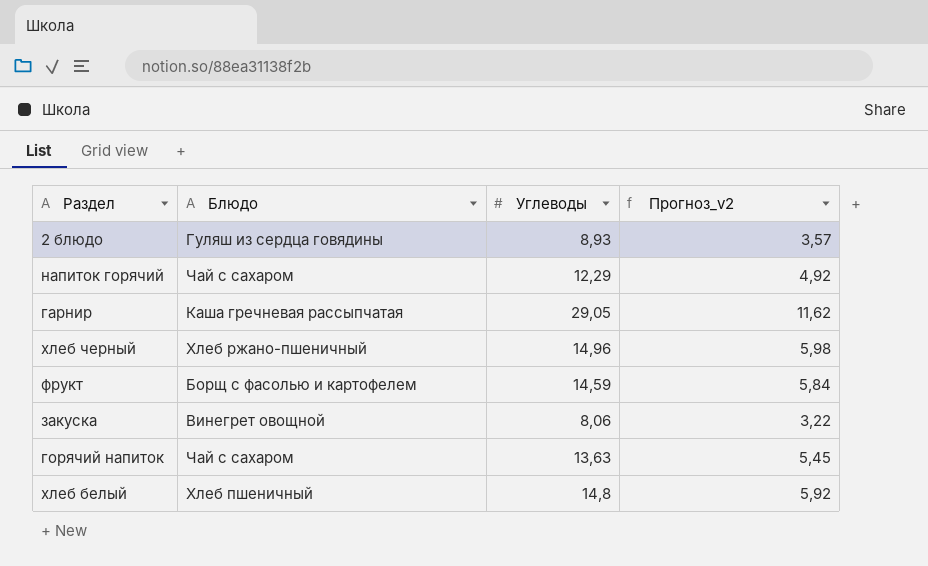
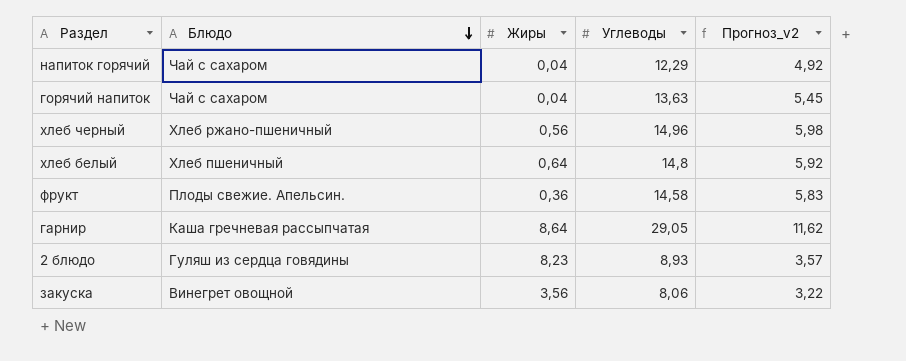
row order: none -> Блюдо descending
column Жиры | position: none -> 3
фрукт | Блюдо: Борщ с фасолью и картофелем -> Плоды свежие. Апельсин.
фрукт | Углеводы: 14,59 -> 14,58
фрукт | Прогноз_v2: 5,84 -> 5,83

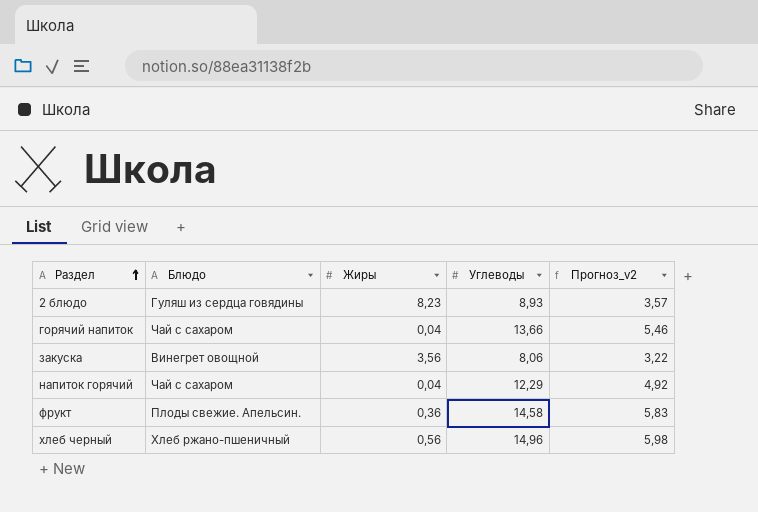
row order: Блюдо descending -> Раздел ascending
row хлеб белый: Хлеб пшеничный | 0,64 | 14,8 | 5,92 -> none
row гарнир: Каша гречневая рассыпчатая | 8,64 | 29,05 | 11,62 -> none
горячий напиток | Углеводы: 13,63 -> 13,66
горячий напиток | Прогноз_v2: 5,45 -> 5,46

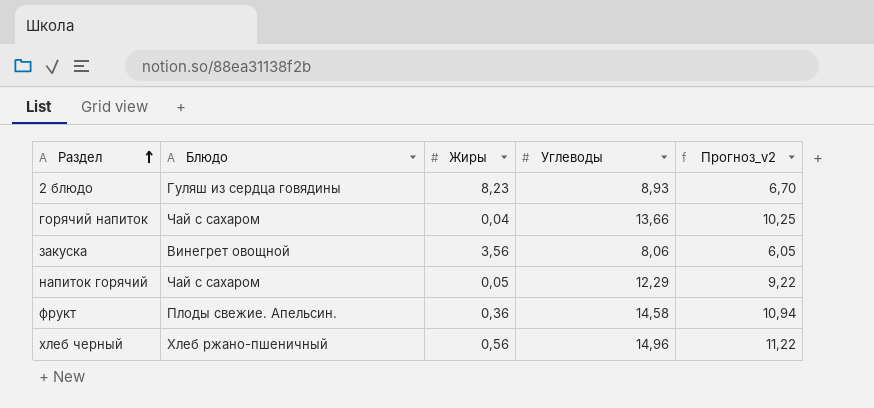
column Прогноз_v2 | formula: [Углеводы] * 0,4 -> [Углеводы] * 0,75
напиток горячий | Жиры: 0,04 -> 0,05

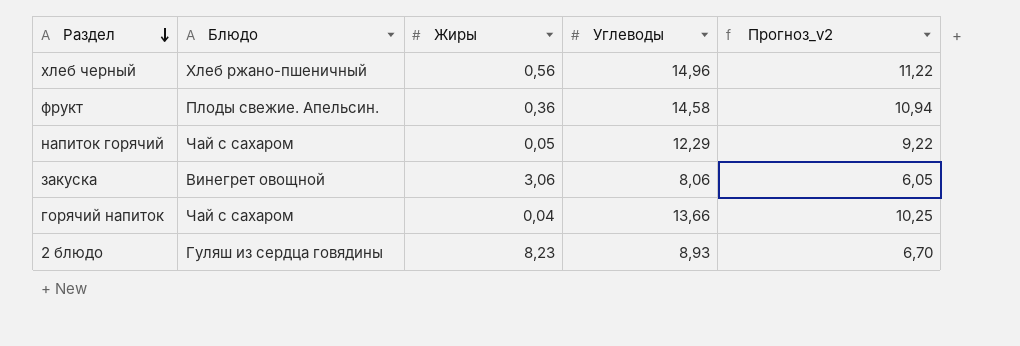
row order: Раздел ascending -> Раздел descending
закуска | Жиры: 3,56 -> 3,06

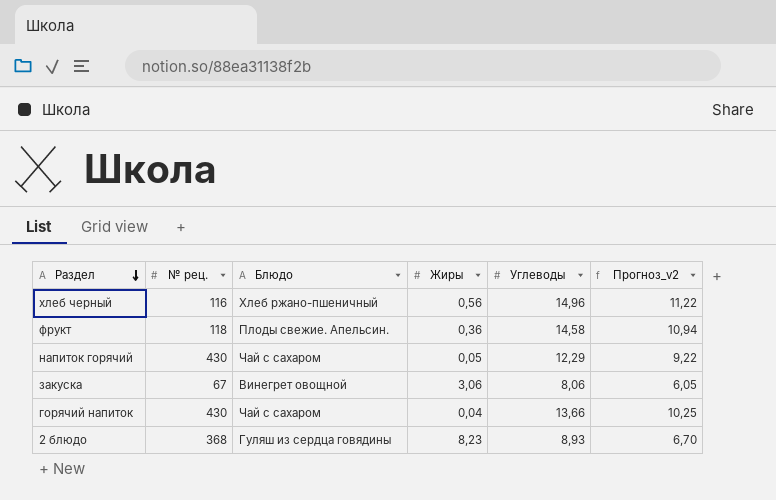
column № рец. | position: none -> 2

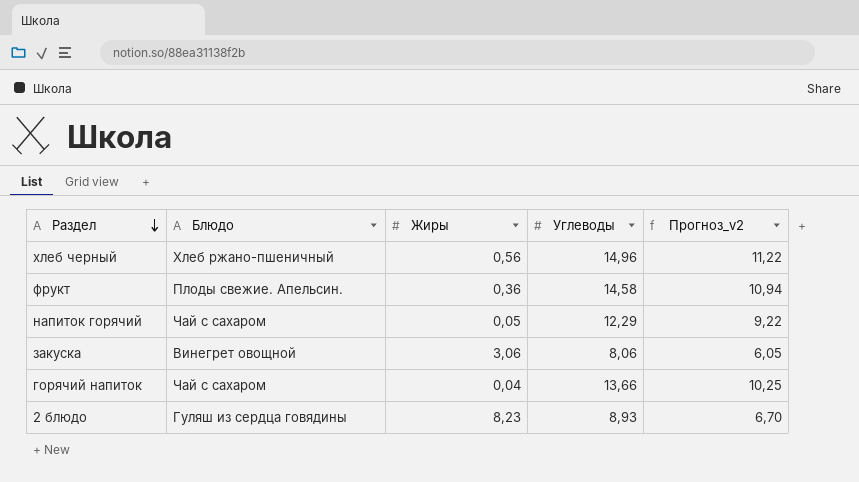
column № рец. | position: 2 -> none

